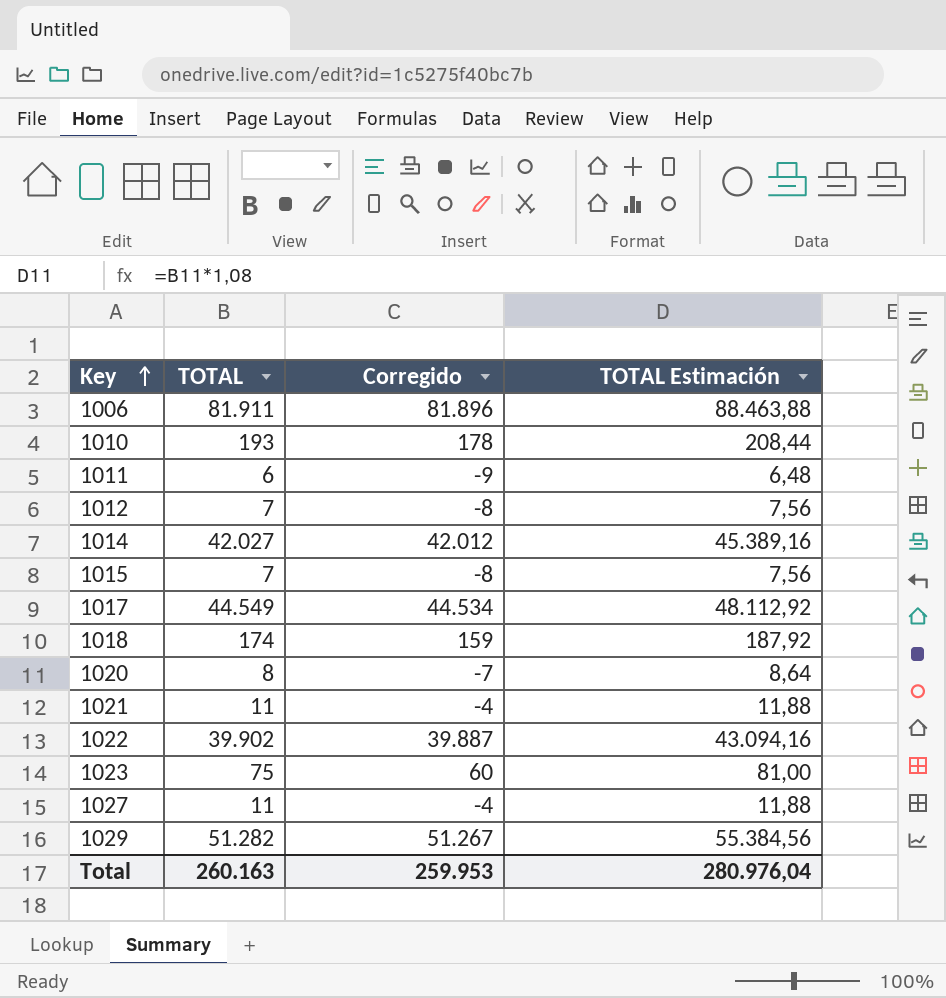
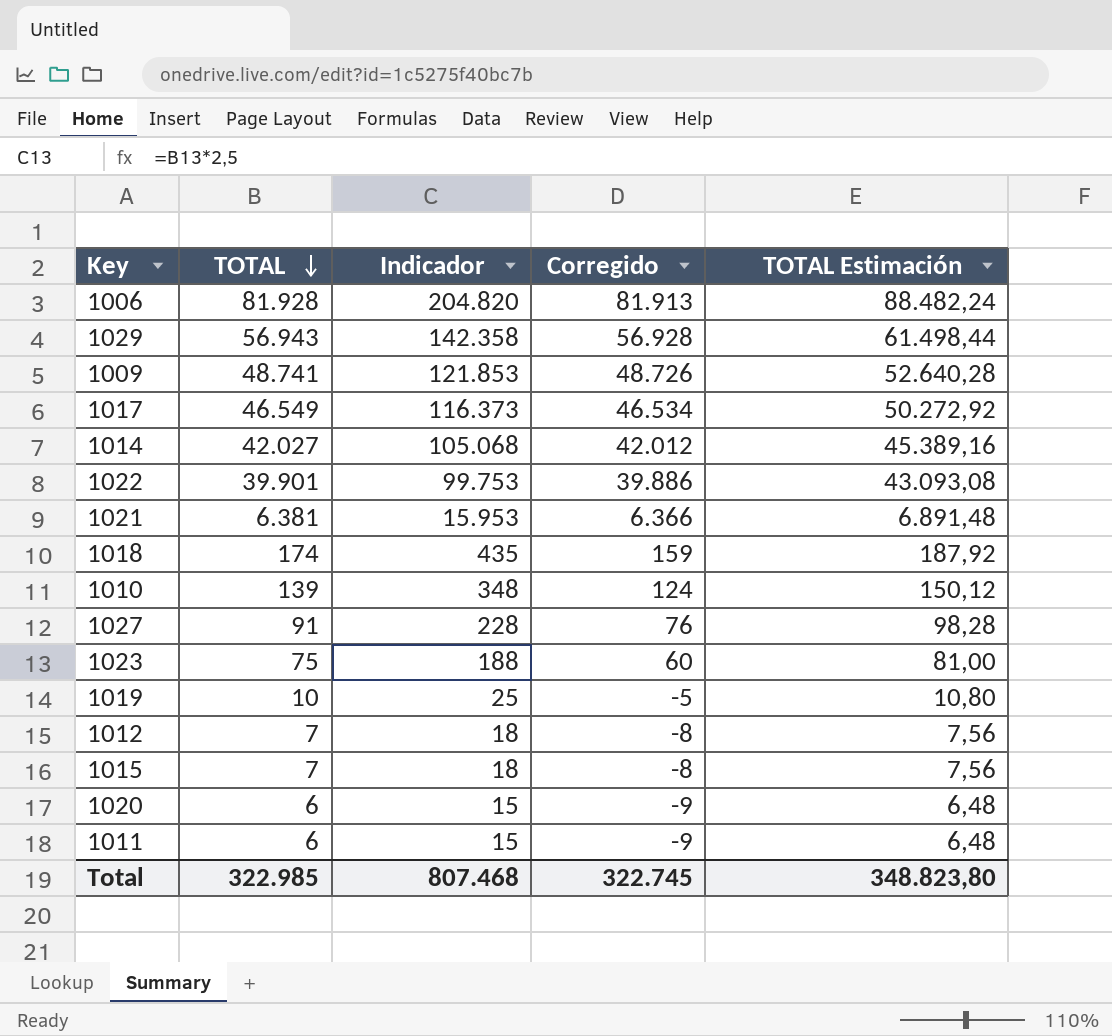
row order: Key ascending -> TOTAL descending
column Indicador | formula: none -> [TOTAL] * 2,5
1006 | TOTAL: 81.911 -> 81.928
1006 | Corregido: 81.896 -> 81.913
1006 | TOTAL Estimación: 88.463,88 -> 88.482,24
1029 | TOTAL: 51.282 -> 56.943
1029 | Corregido: 51.267 -> 56.928
1029 | TOTAL Estimación: 55.384,56 -> 61.498,44
row 1009: none -> 48.741 | 121.853 | 48.726 | 52.640,28
1017 | TOTAL: 44.549 -> 46.549
1017 | Corregido: 44.534 -> 46.534
1017 | TOTAL Estimación: 48.112,92 -> 50.272,92
1022 | TOTAL: 39.902 -> 39.901
1022 | Corregido: 39.887 -> 39.886
1022 | TOTAL Estimación: 43.094,16 -> 43.093,08
1021 | TOTAL: 11 -> 6.381
1021 | Corregido: -4 -> 6.366
1021 | TOTAL Estimación: 11,88 -> 6.891,48
1010 | TOTAL: 193 -> 139
1010 | Corregido: 178 -> 124
1010 | TOTAL Estimación: 208,44 -> 150,12
1027 | TOTAL: 11 -> 91
1027 | Corregido: -4 -> 76
1027 | TOTAL Estimación: 11,88 -> 98,28
row 1019: none -> 10 | 25 | -5 | 10,80
1020 | TOTAL: 8 -> 6
1020 | Corregido: -7 -> -9
1020 | TOTAL Estimación: 8,64 -> 6,48
Total | TOTAL: 260.163 -> 322.985
Total | Corregido: 259.953 -> 322.745
Total | TOTAL Estimación: 280.976,04 -> 348.823,80

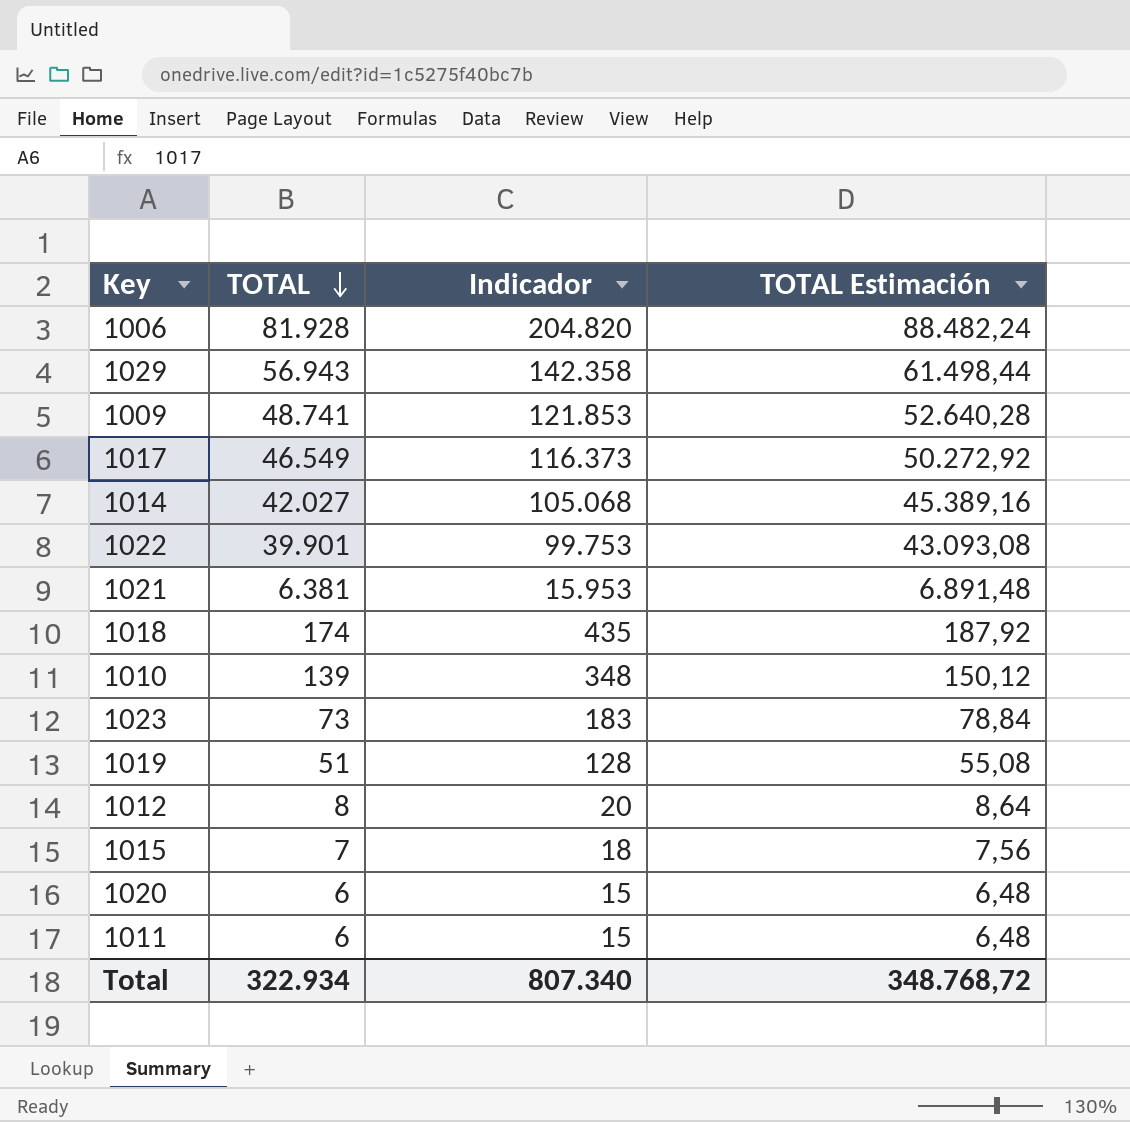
column Corregido | formula: [TOTAL] - 15 -> none
row 1027: 91 | 228 | 76 | 98,28 -> none
1023 | TOTAL: 75 -> 73
1023 | Indicador: 188 -> 183
1023 | TOTAL Estimación: 81,00 -> 78,84
1019 | TOTAL: 10 -> 51
1019 | Indicador: 25 -> 128
1019 | TOTAL Estimación: 10,80 -> 55,08
1012 | TOTAL: 7 -> 8
1012 | Indicador: 18 -> 20
1012 | TOTAL Estimación: 7,56 -> 8,64
Total | TOTAL: 322.985 -> 322.934
Total | Indicador: 807.468 -> 807.340
Total | TOTAL Estimación: 348.823,80 -> 348.768,72

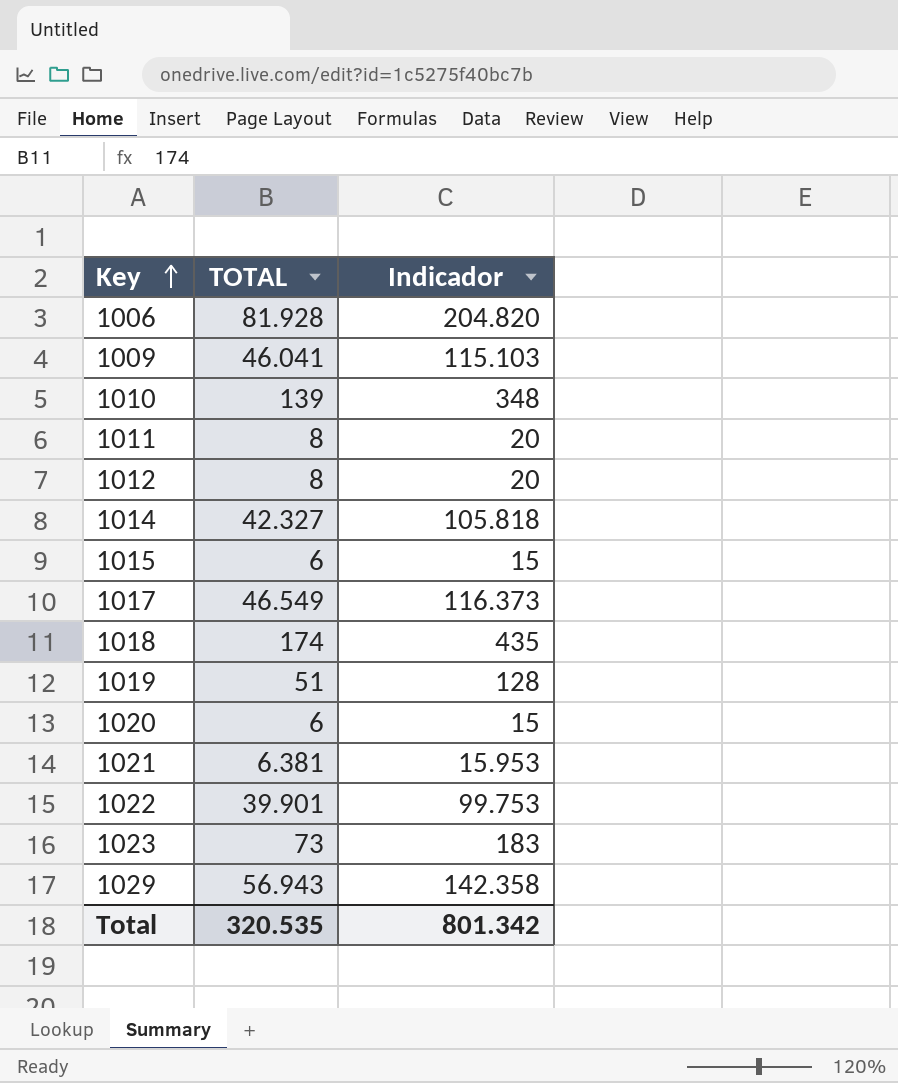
row order: TOTAL descending -> Key ascending
column TOTAL Estimación | formula: [TOTAL] * 1,08 -> none
1009 | TOTAL: 48.741 -> 46.041
1009 | Indicador: 121.853 -> 115.103
1011 | TOTAL: 6 -> 8
1011 | Indicador: 15 -> 20
1014 | TOTAL: 42.027 -> 42.327
1014 | Indicador: 105.068 -> 105.818
1015 | TOTAL: 7 -> 6
1015 | Indicador: 18 -> 15
Total | TOTAL: 322.934 -> 320.535
Total | Indicador: 807.340 -> 801.342

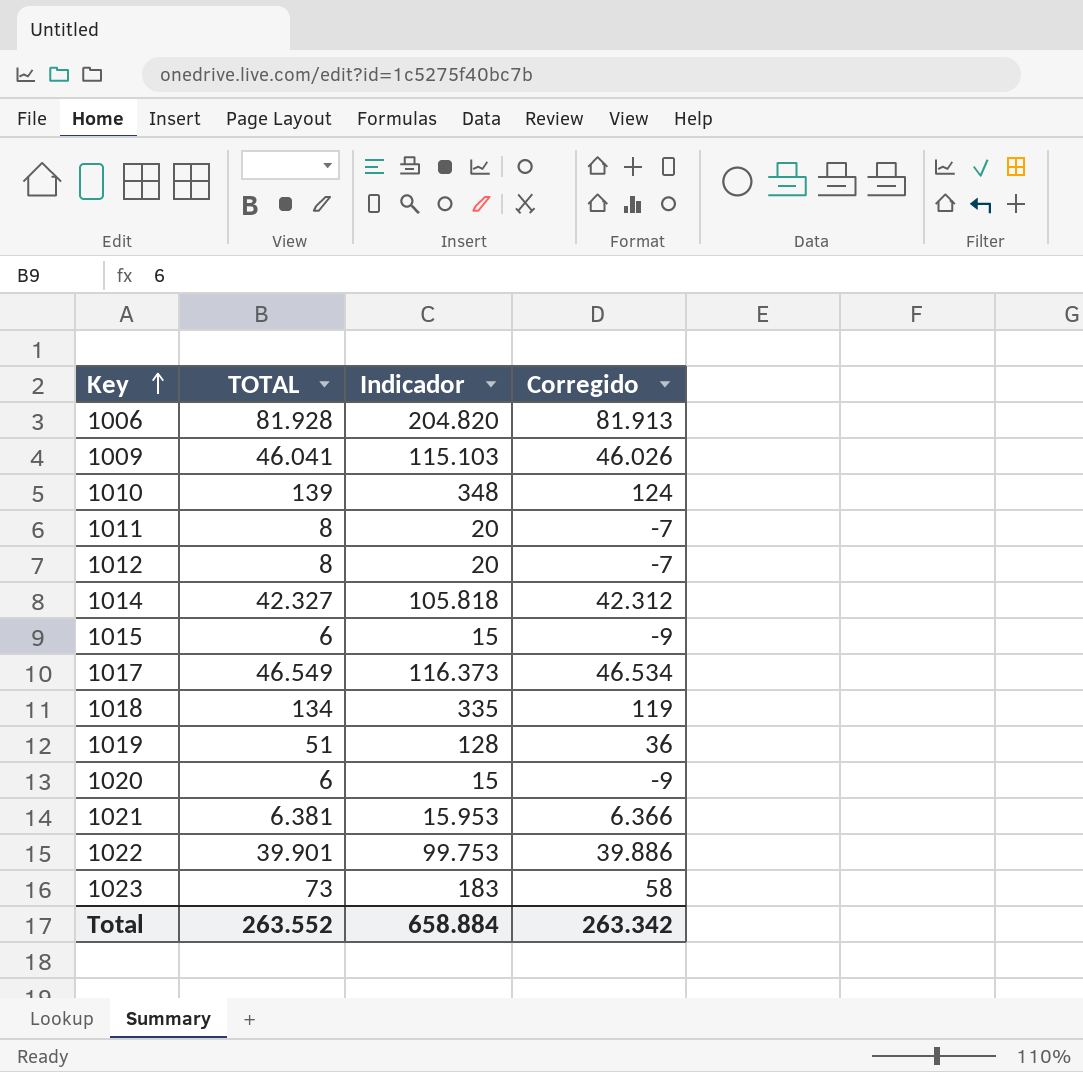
column Corregido | formula: none -> [TOTAL] - 15
row 1029: 56.943 | 142.358 -> none
1018 | TOTAL: 174 -> 134
1018 | Indicador: 435 -> 335
Total | TOTAL: 320.535 -> 263.552
Total | Indicador: 801.342 -> 658.884

